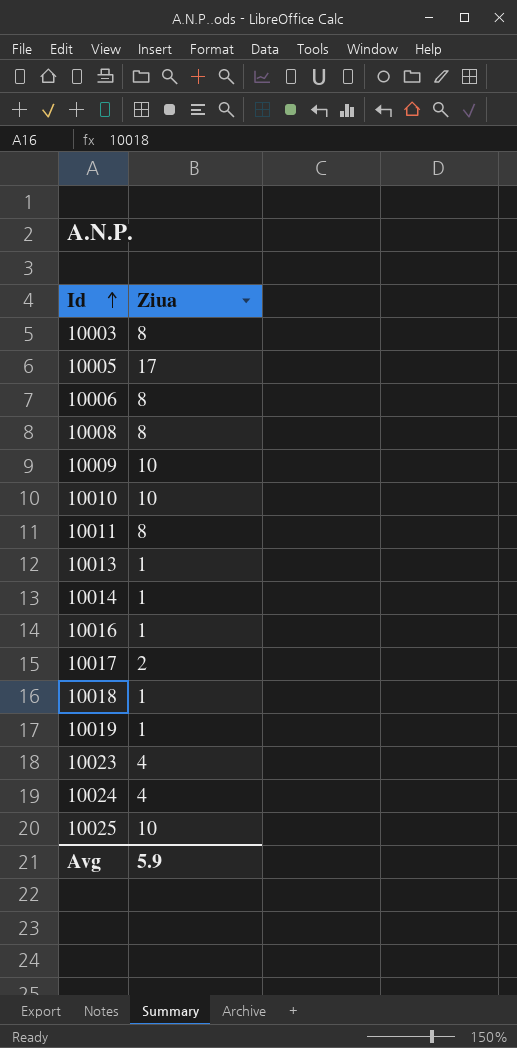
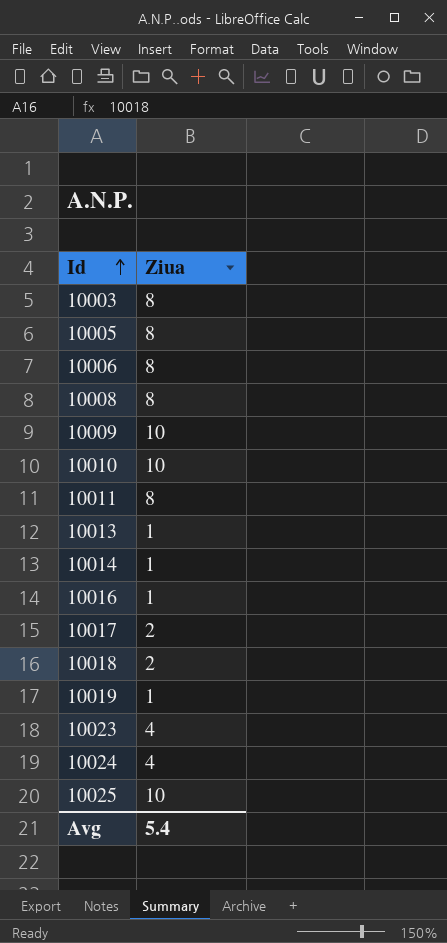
10005 | Ziua: 17 -> 8
10018 | Ziua: 1 -> 2
Avg | Ziua: 5.9 -> 5.4

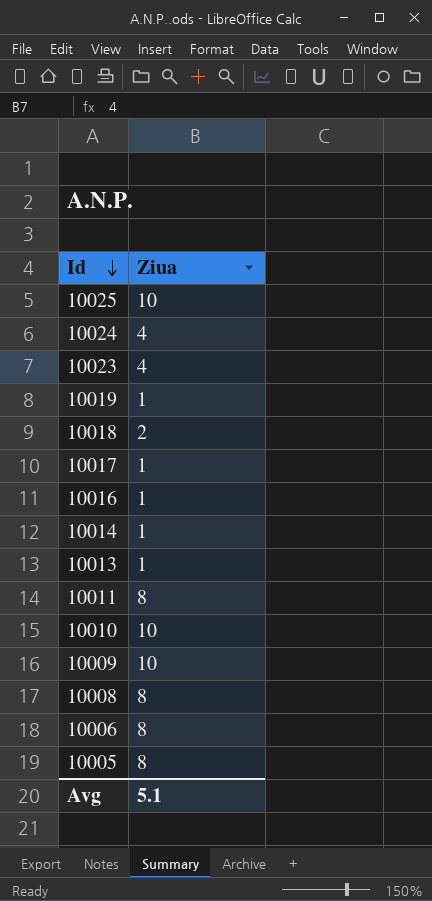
row order: Id ascending -> Id descending
row 10003: 8 -> none
10017 | Ziua: 2 -> 1
Avg | Ziua: 5.4 -> 5.1

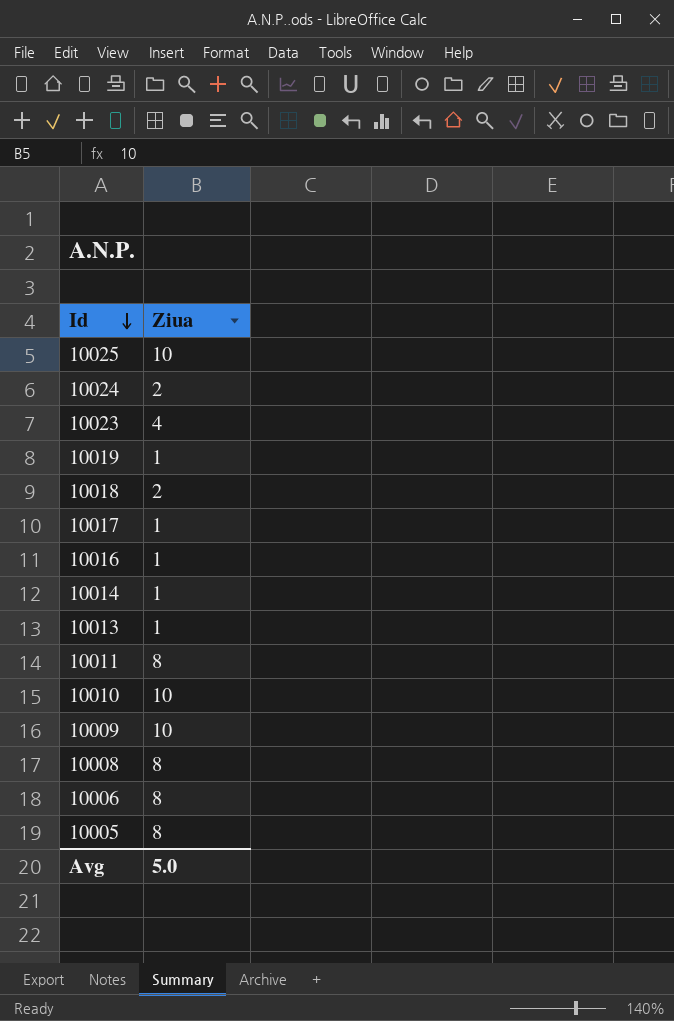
10024 | Ziua: 4 -> 2
Avg | Ziua: 5.1 -> 5.0

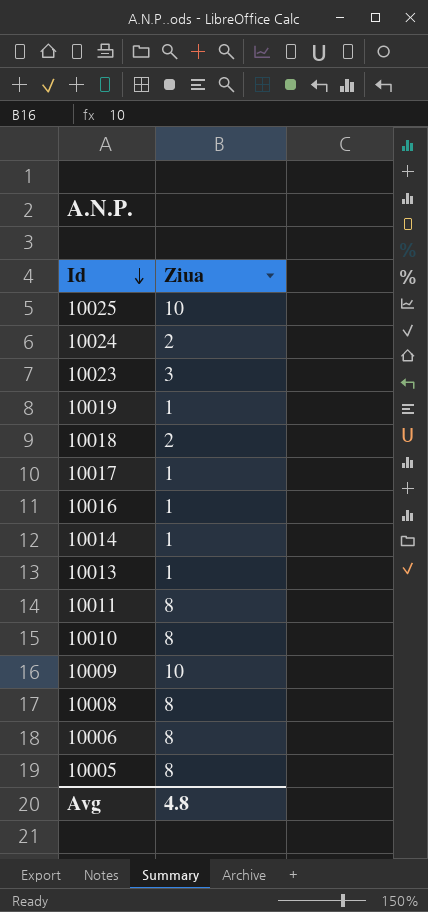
10023 | Ziua: 4 -> 3
10010 | Ziua: 10 -> 8
Avg | Ziua: 5.0 -> 4.8

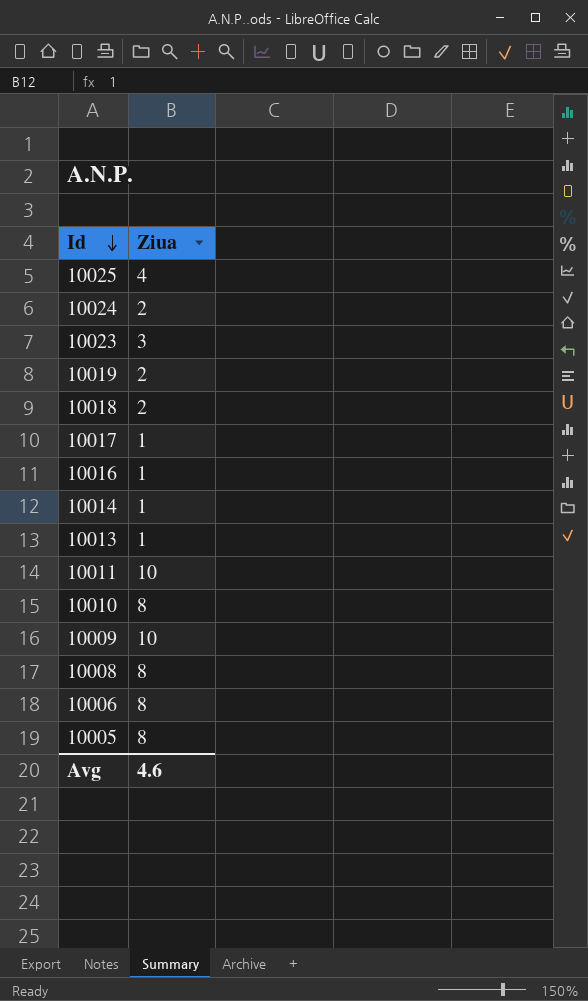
10025 | Ziua: 10 -> 4
10019 | Ziua: 1 -> 2
10011 | Ziua: 8 -> 10
Avg | Ziua: 4.8 -> 4.6

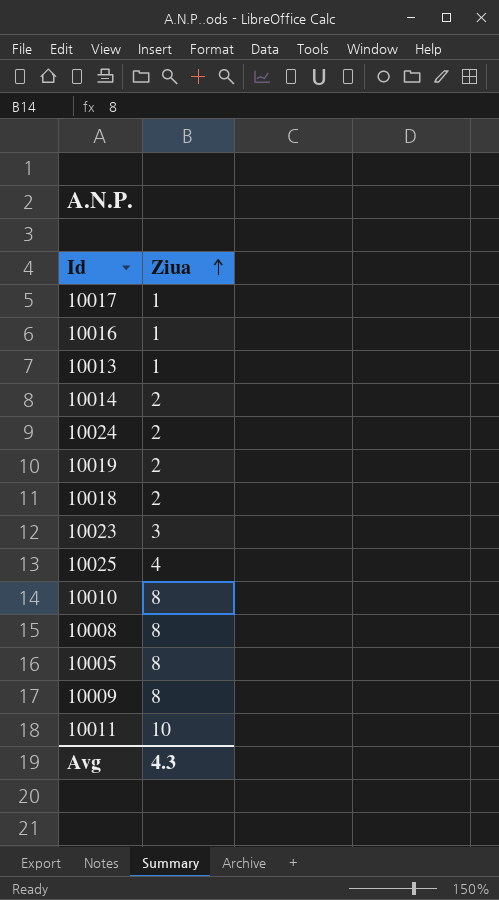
row order: Id descending -> Ziua ascending
row 10006: 8 -> none
10014 | Ziua: 1 -> 2
10009 | Ziua: 10 -> 8
Avg | Ziua: 4.6 -> 4.3

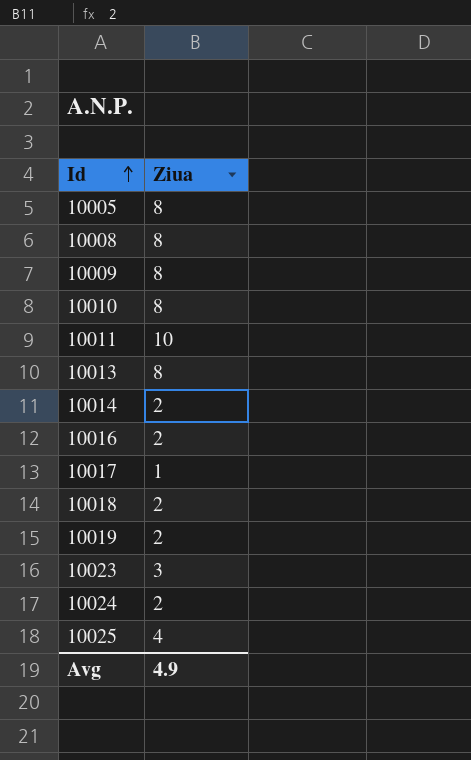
row order: Ziua ascending -> Id ascending
10013 | Ziua: 1 -> 8
10016 | Ziua: 1 -> 2
Avg | Ziua: 4.3 -> 4.9

